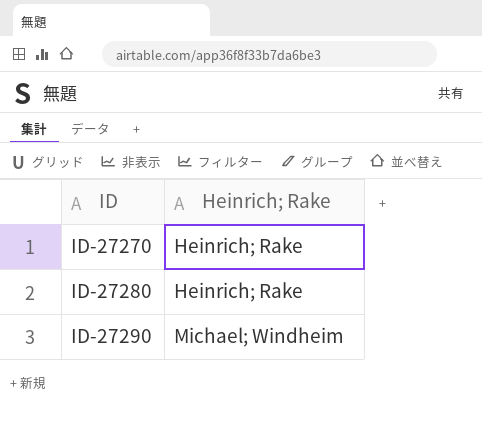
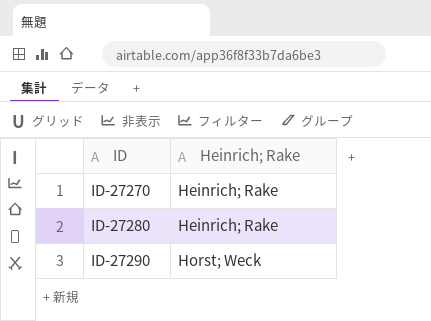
ID-27290 | Heinrich; Rake: Michael; Windheim -> Horst; Weck

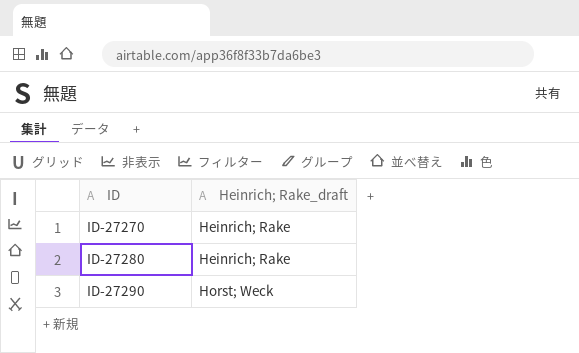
column name: Heinrich; Rake -> Heinrich; Rake_draft

